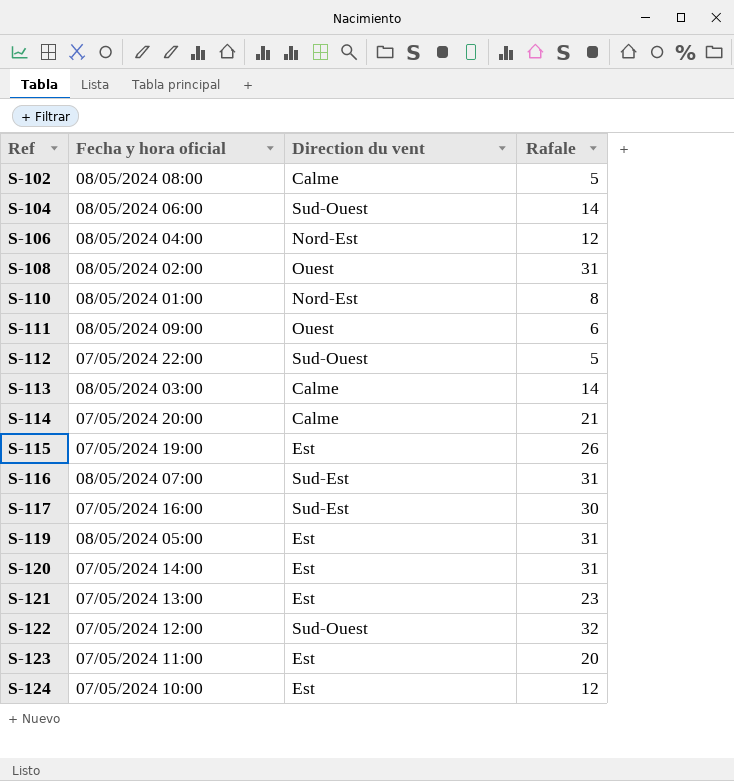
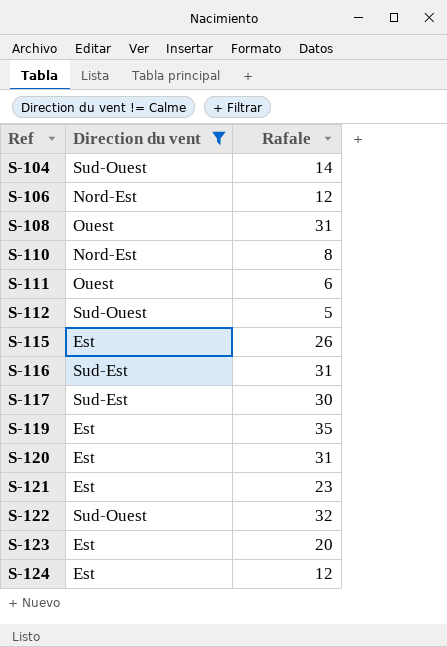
filter: none -> Direction du vent != Calme
column Fecha y hora oficial | position: 2 -> none
S-119 | Rafale: 31 -> 35

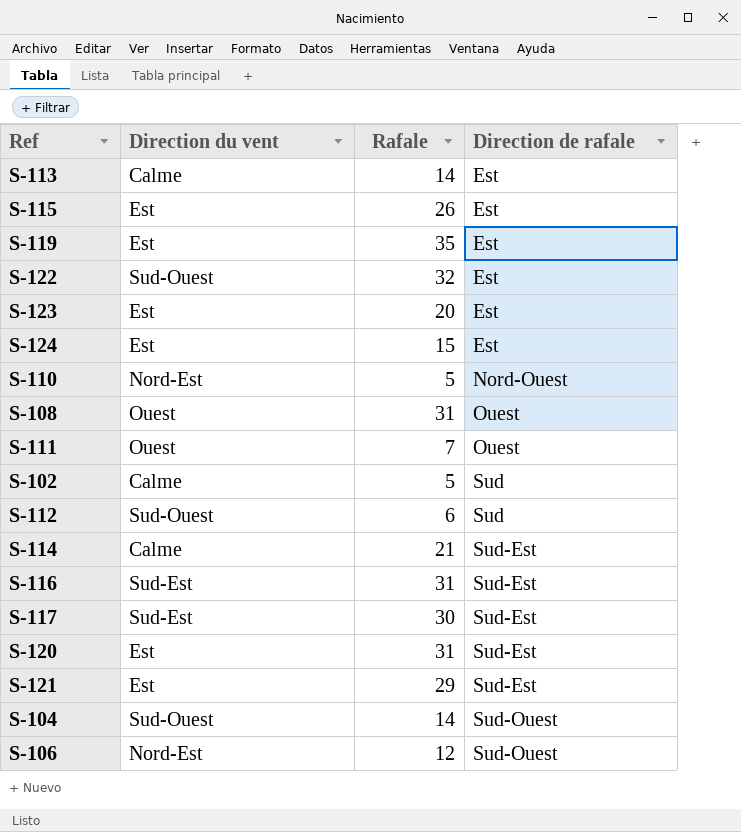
filter: Direction du vent != Calme -> none
row order: Ref ascending -> Direction de rafale ascending
column Direction de rafale | position: none -> 4
S-124 | Rafale: 12 -> 15
S-110 | Rafale: 8 -> 5
S-111 | Rafale: 6 -> 7
S-112 | Rafale: 5 -> 6
S-121 | Rafale: 23 -> 29

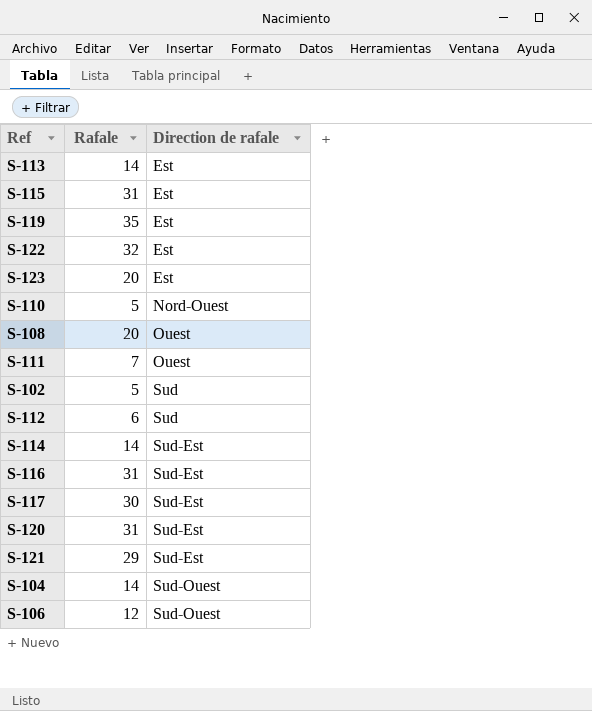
column Direction du vent | position: 2 -> none
row S-124: Est | 15 | Est -> none
S-115 | Rafale: 26 -> 31
S-108 | Rafale: 31 -> 20
S-114 | Rafale: 21 -> 14

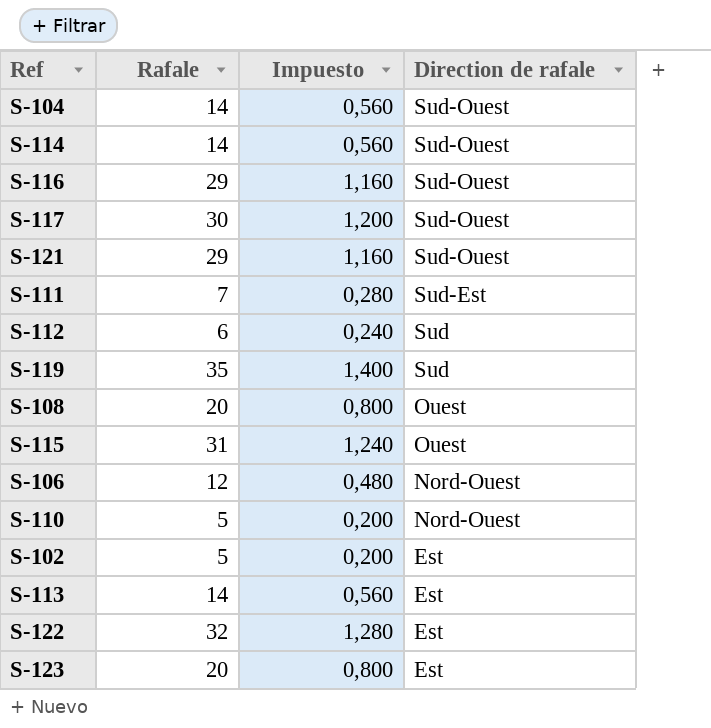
row order: Direction de rafale ascending -> Direction de rafale descending
column Impuesto | formula: none -> [Rafale] * 0,04
row S-120: 31 | Sud-Est -> none
S-114 | Direction de rafale: Sud-Est -> Sud-Ouest
S-116 | Rafale: 31 -> 29
S-116 | Direction de rafale: Sud-Est -> Sud-Ouest
S-117 | Direction de rafale: Sud-Est -> Sud-Ouest
S-121 | Direction de rafale: Sud-Est -> Sud-Ouest
S-111 | Direction de rafale: Ouest -> Sud-Est
S-119 | Direction de rafale: Est -> Sud
S-115 | Direction de rafale: Est -> Ouest
S-106 | Direction de rafale: Sud-Ouest -> Nord-Ouest
S-102 | Direction de rafale: Sud -> Est

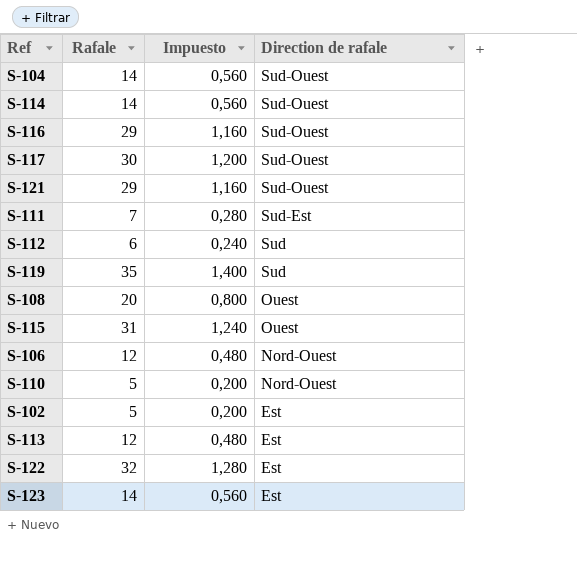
S-113 | Rafale: 14 -> 12
S-113 | Impuesto: 0,560 -> 0,480
S-123 | Rafale: 20 -> 14
S-123 | Impuesto: 0,800 -> 0,560

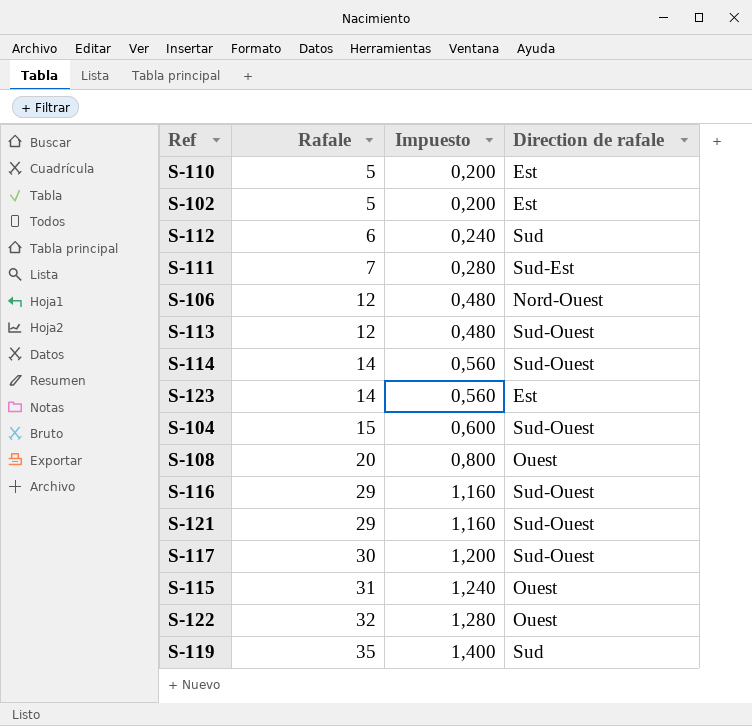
row order: Direction de rafale descending -> Rafale ascending
S-110 | Direction de rafale: Nord-Ouest -> Est
S-113 | Direction de rafale: Est -> Sud-Ouest
S-104 | Rafale: 14 -> 15
S-104 | Impuesto: 0,560 -> 0,600
S-122 | Direction de rafale: Est -> Ouest

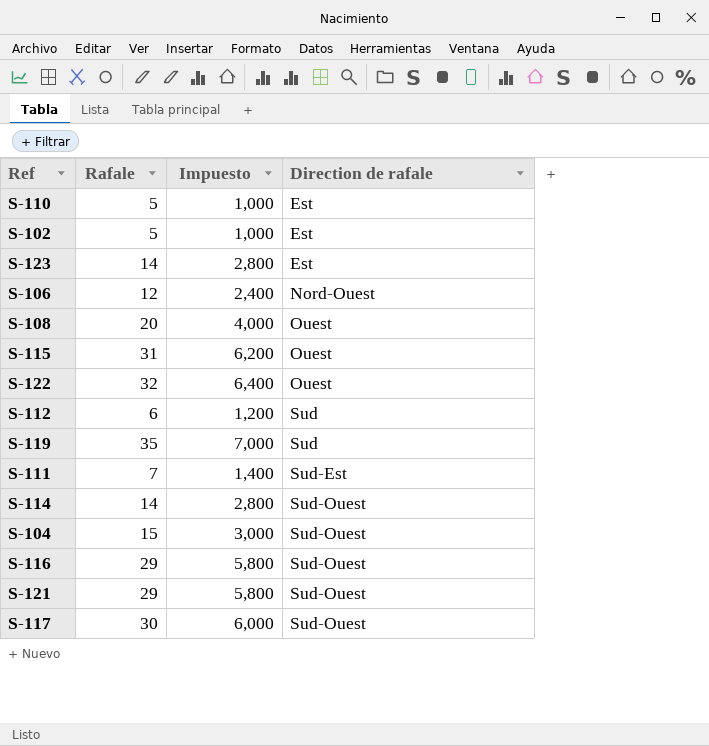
row order: Rafale ascending -> Direction de rafale ascending
column Impuesto | formula: [Rafale] * 0,04 -> [Rafale] * 0,2
row S-113: 12 | 0,480 | Sud-Ouest -> none

